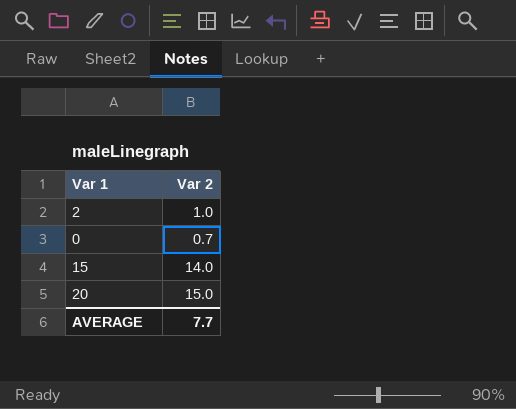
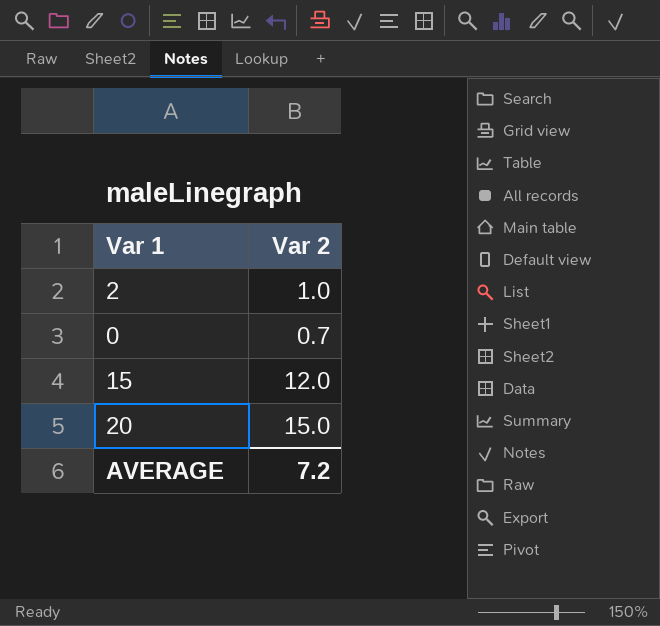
15 | Var 2: 14.0 -> 12.0
AVERAGE | Var 2: 7.7 -> 7.2

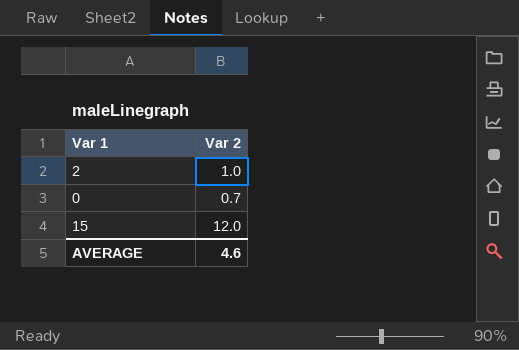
row 20: 15.0 -> none
AVERAGE | Var 2: 7.2 -> 4.6

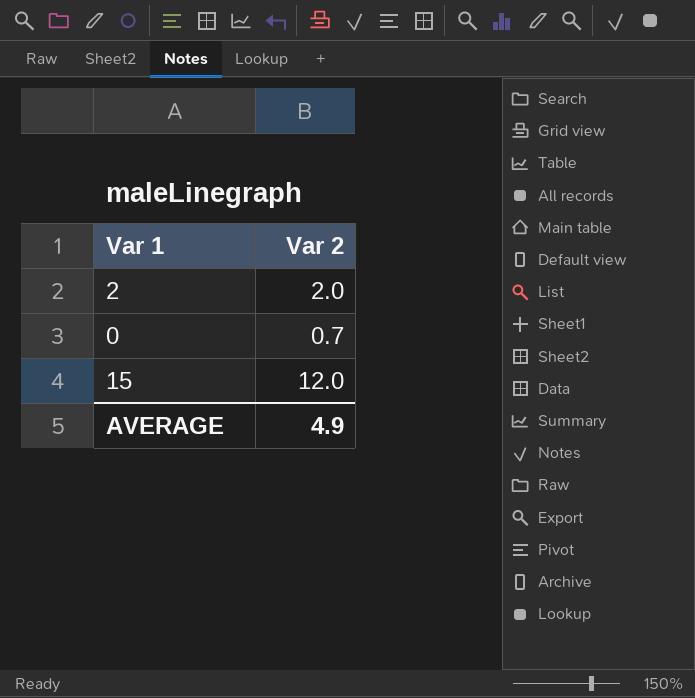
2 | Var 2: 1.0 -> 2.0
AVERAGE | Var 2: 4.6 -> 4.9

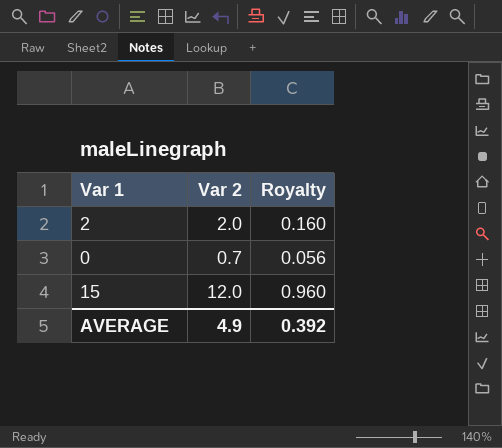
column Royalty | formula: none -> [Var 2] * 0.08

